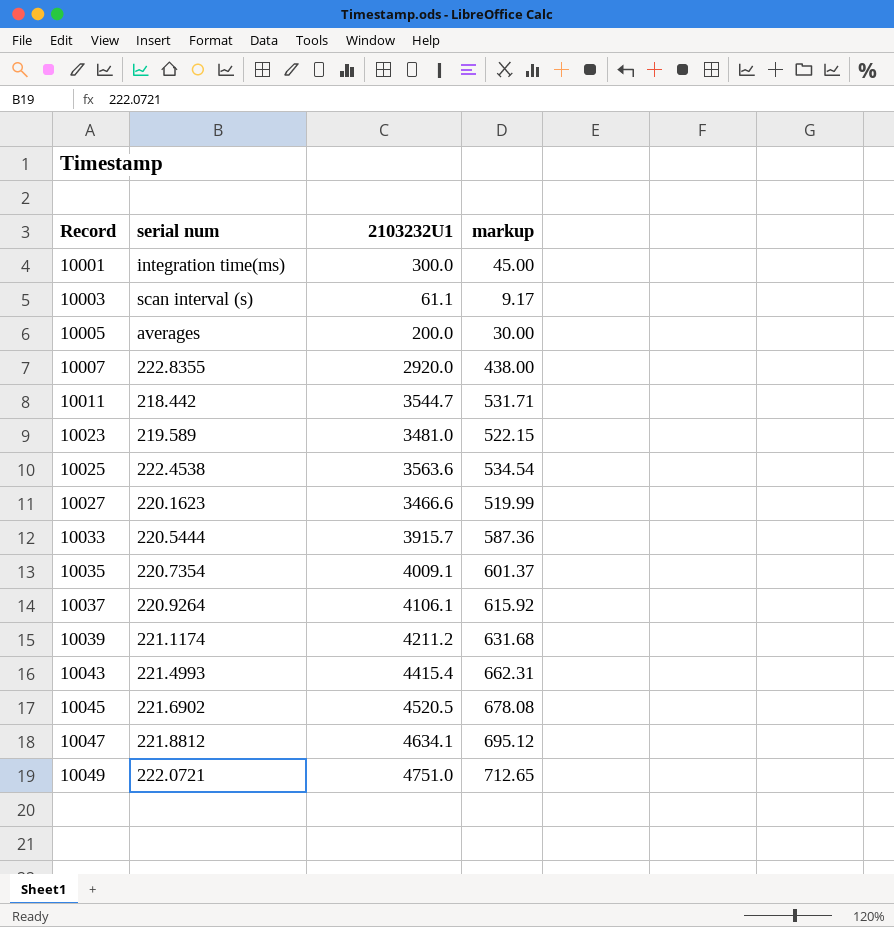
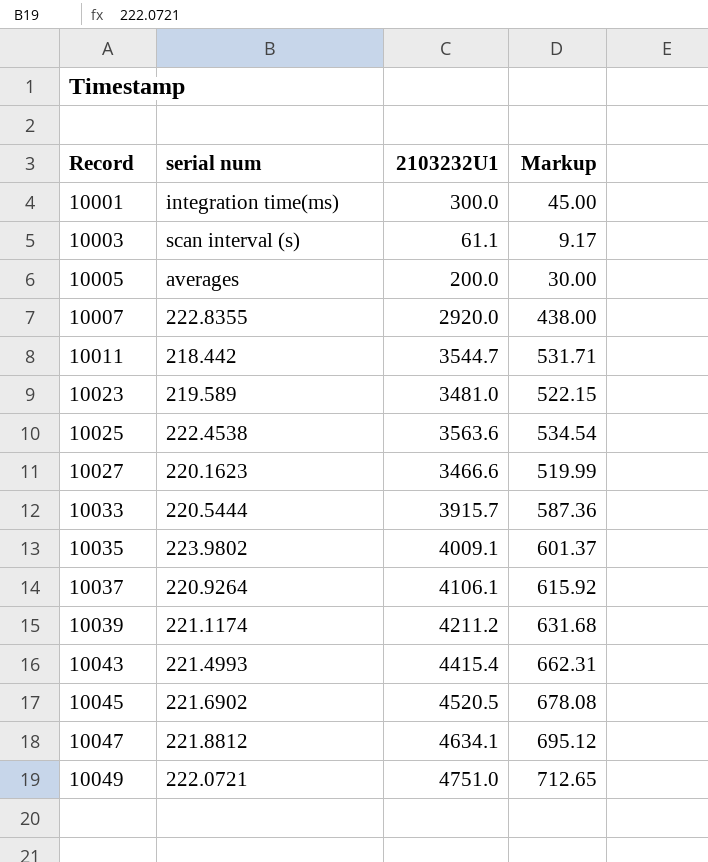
column name: markup -> Markup
10035 | serial num: 220.7354 -> 223.9802

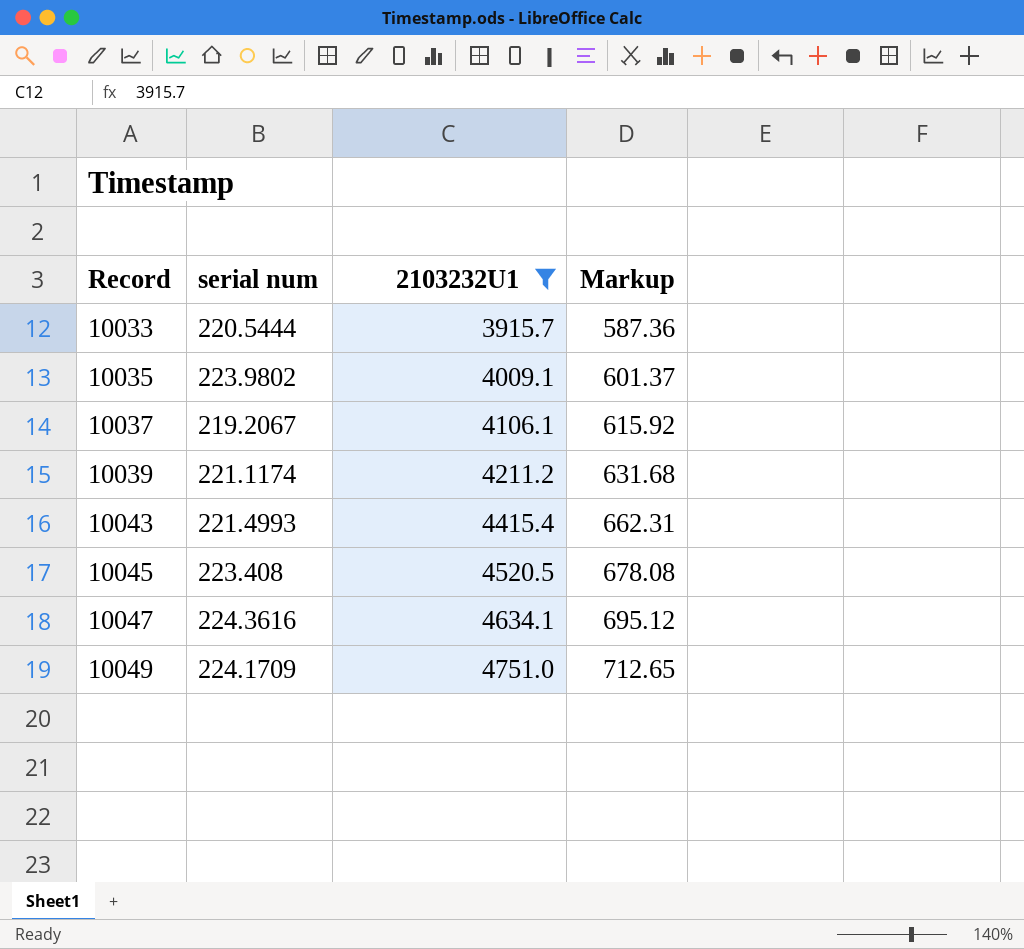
filter: none -> 2103232U1 >= 3915.7
10037 | serial num: 220.9264 -> 219.2067
10045 | serial num: 221.6902 -> 223.408
10047 | serial num: 221.8812 -> 224.3616
10049 | serial num: 222.0721 -> 224.1709

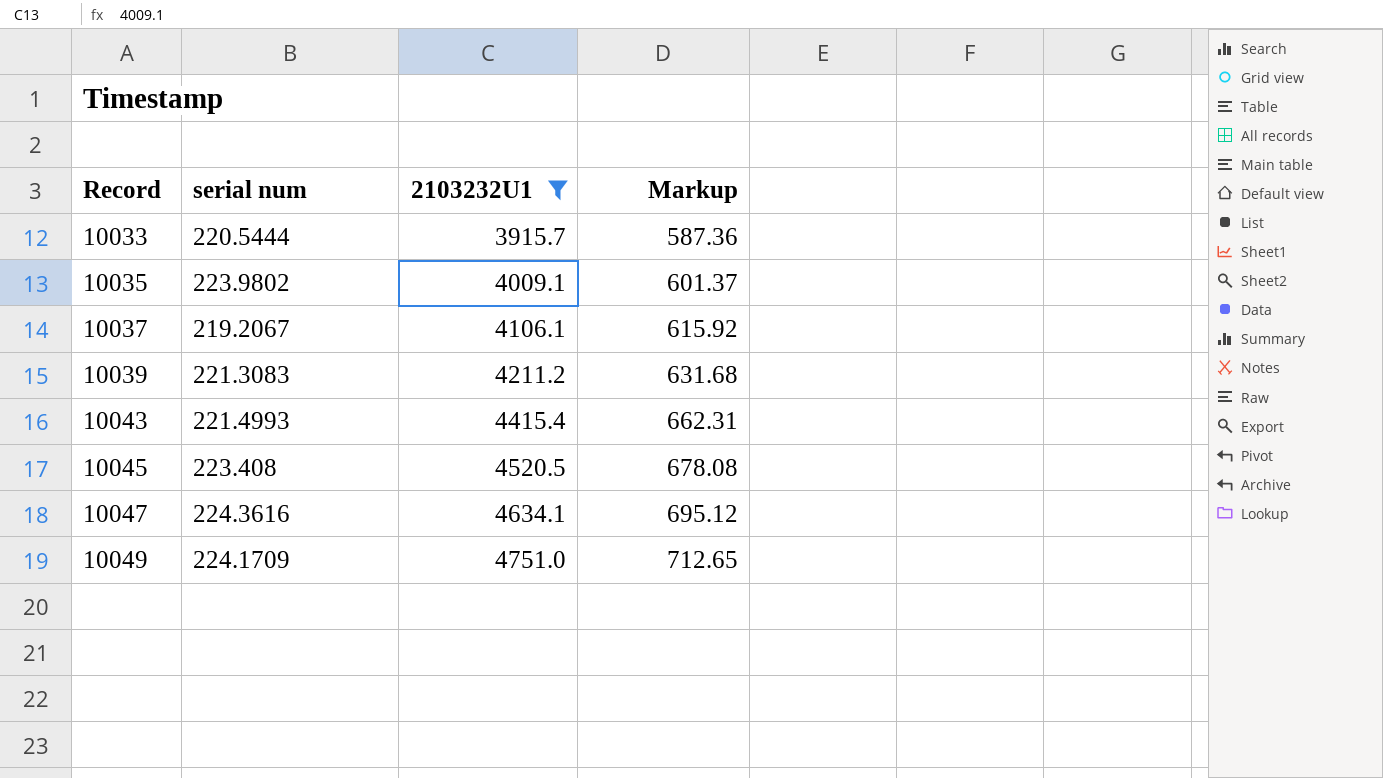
10039 | serial num: 221.1174 -> 221.3083

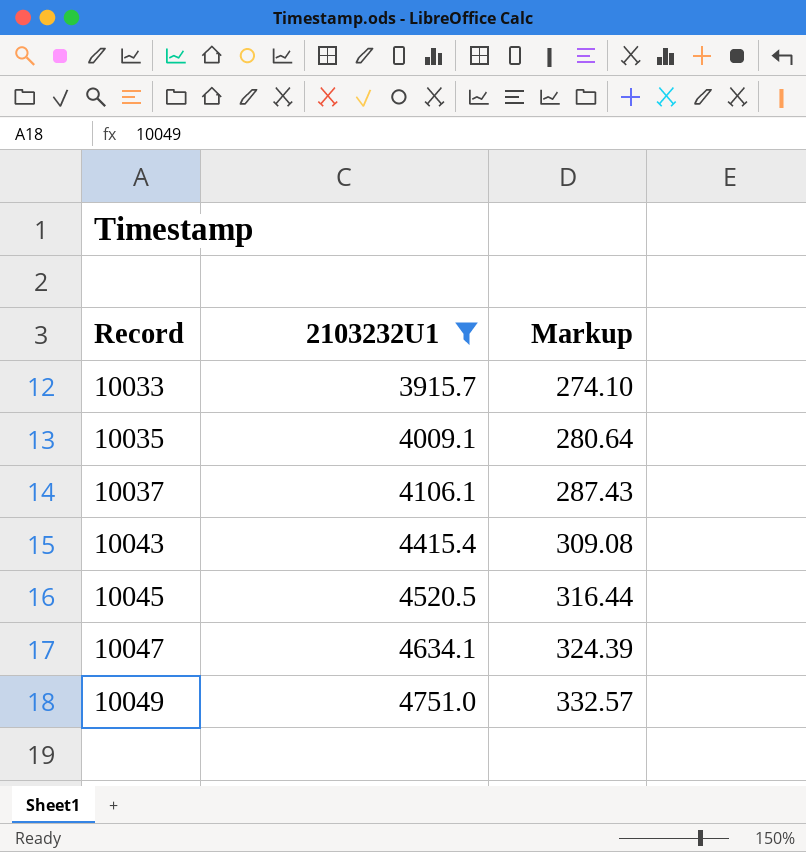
column serial num | position: 2 -> none
column Markup | formula: [2103232U1] * 0.15 -> [2103232U1] * 0.07
row 10039: 221.3083 | 4211.2 | 631.68 -> none

